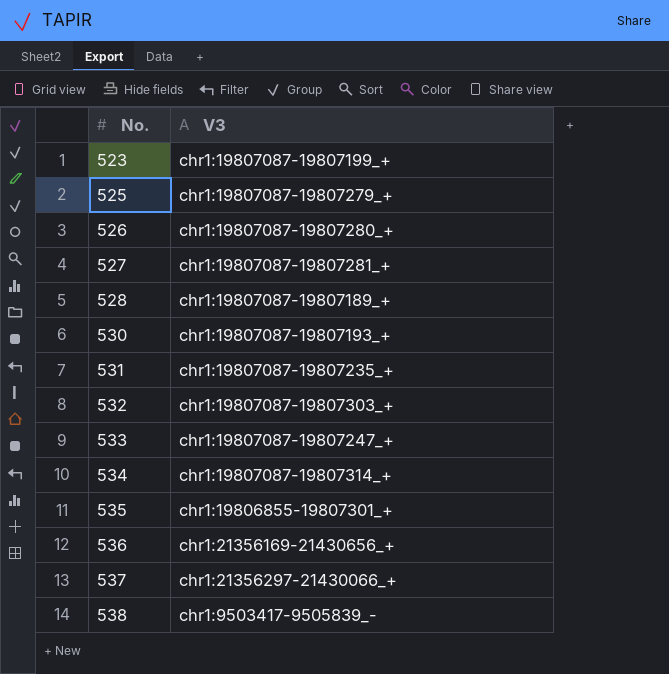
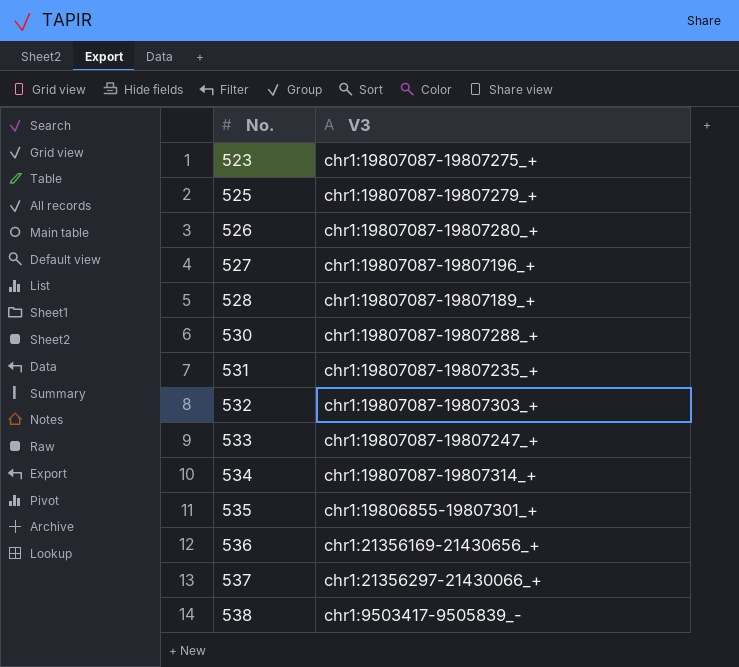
523 | V3: chr1:19807087-19807199_+ -> chr1:19807087-19807275_+
527 | V3: chr1:19807087-19807281_+ -> chr1:19807087-19807196_+
530 | V3: chr1:19807087-19807193_+ -> chr1:19807087-19807288_+

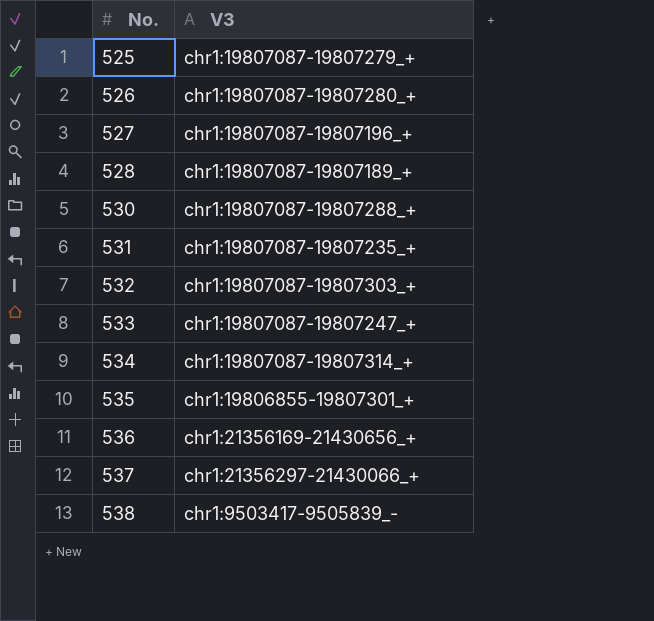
row 523: chr1:19807087-19807275_+ -> none

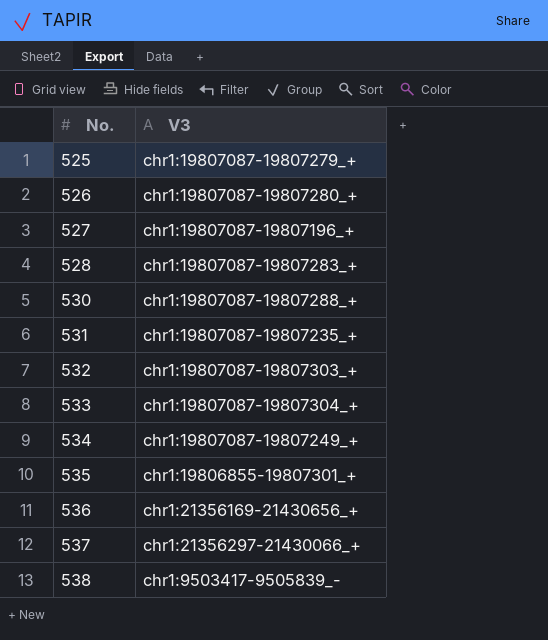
528 | V3: chr1:19807087-19807189_+ -> chr1:19807087-19807283_+
533 | V3: chr1:19807087-19807247_+ -> chr1:19807087-19807304_+
534 | V3: chr1:19807087-19807314_+ -> chr1:19807087-19807249_+

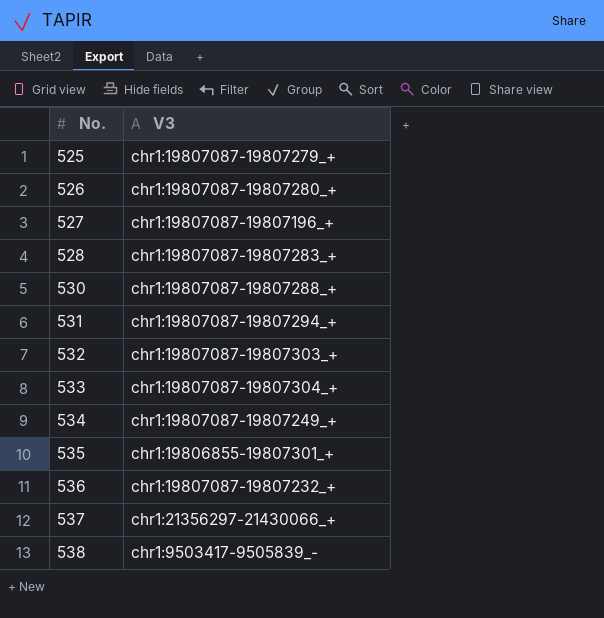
531 | V3: chr1:19807087-19807235_+ -> chr1:19807087-19807294_+
536 | V3: chr1:21356169-21430656_+ -> chr1:19807087-19807232_+

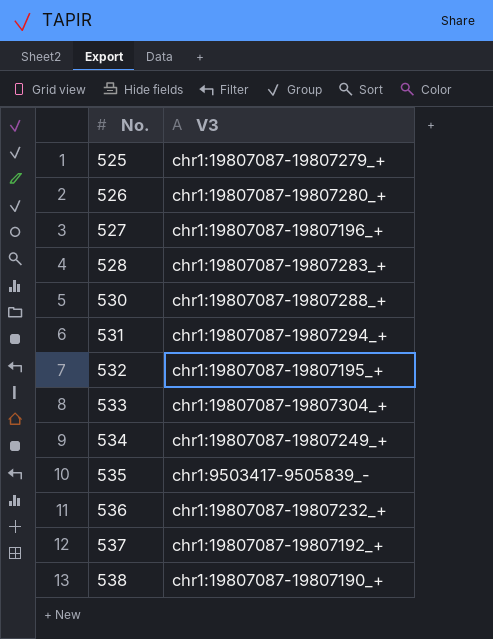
532 | V3: chr1:19807087-19807303_+ -> chr1:19807087-19807195_+
535 | V3: chr1:19806855-19807301_+ -> chr1:9503417-9505839_-
537 | V3: chr1:21356297-21430066_+ -> chr1:19807087-19807192_+
538 | V3: chr1:9503417-9505839_- -> chr1:19807087-19807190_+

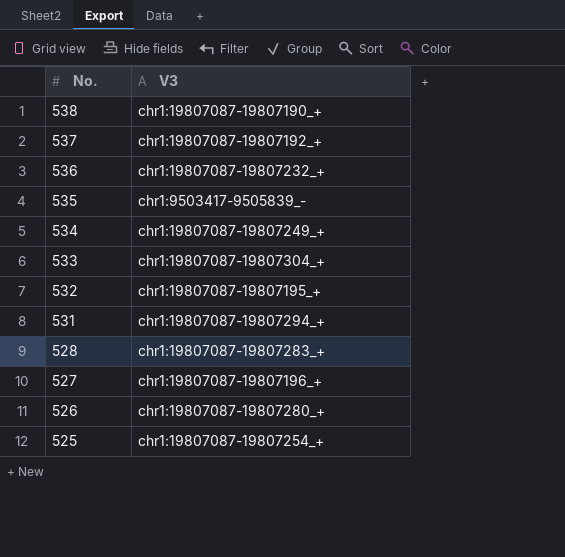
row order: No. ascending -> No. descending
row 530: chr1:19807087-19807288_+ -> none
525 | V3: chr1:19807087-19807279_+ -> chr1:19807087-19807254_+

